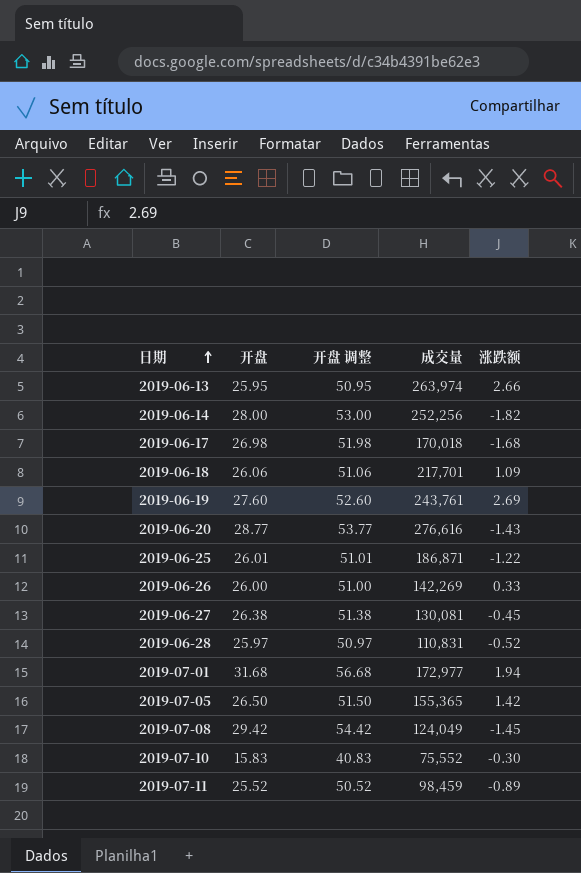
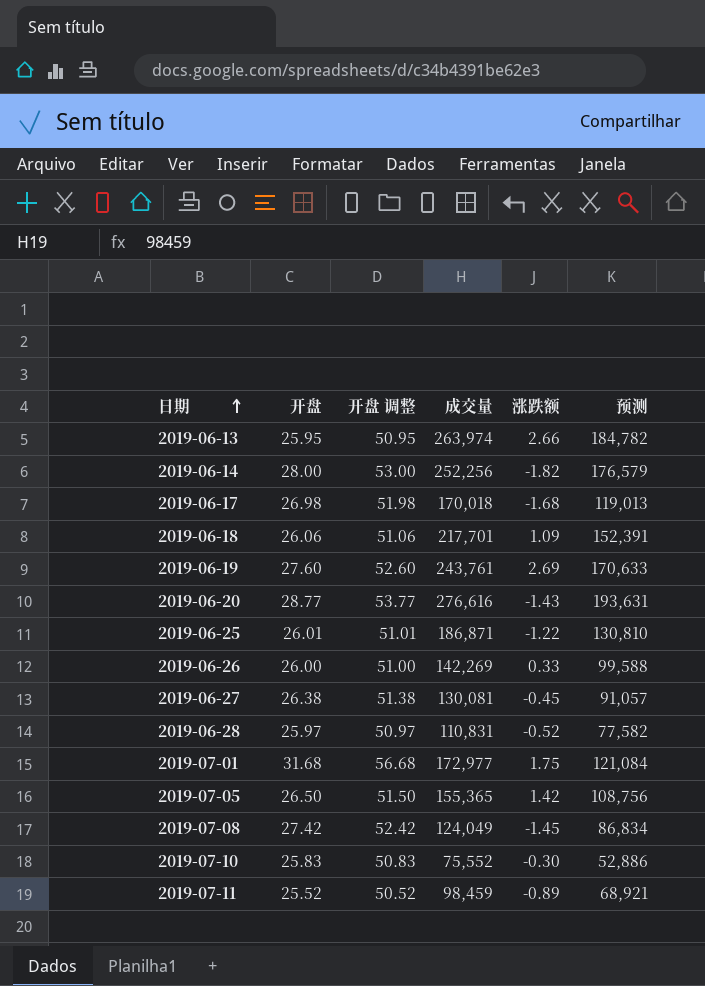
column 预测 | formula: none -> [成交量] * 0.7
2019-07-01 | 涨跌额: 1.94 -> 1.75
2019-07-08 | 开盘: 29.42 -> 27.42
2019-07-08 | 开盘 调整: 54.42 -> 52.42
2019-07-10 | 开盘: 15.83 -> 25.83
2019-07-10 | 开盘 调整: 40.83 -> 50.83

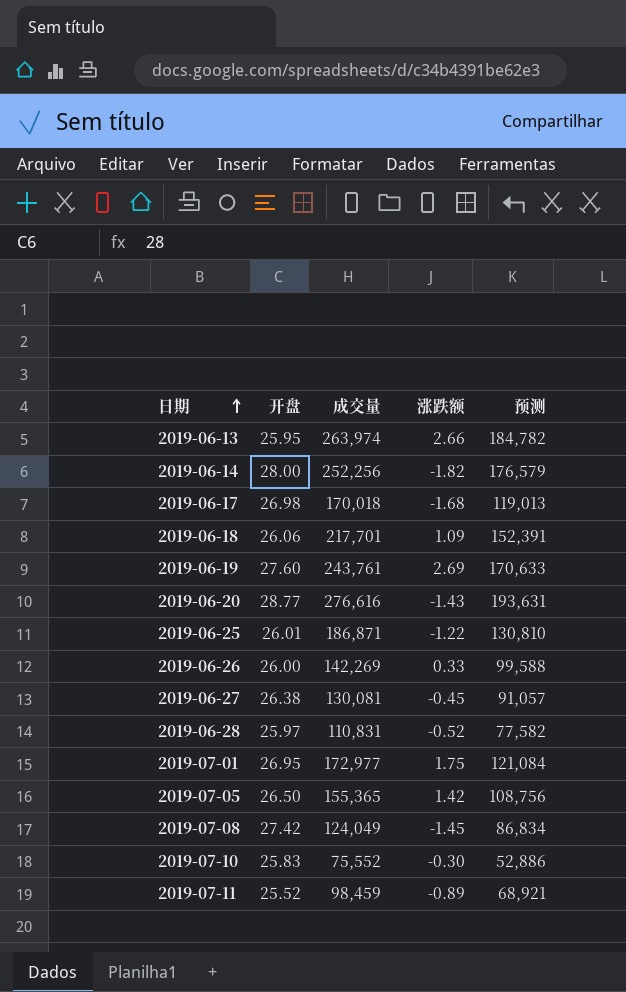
column 开盘 调整 | formula: [开盘] + 25 -> none
2019-07-01 | 开盘: 31.68 -> 26.95

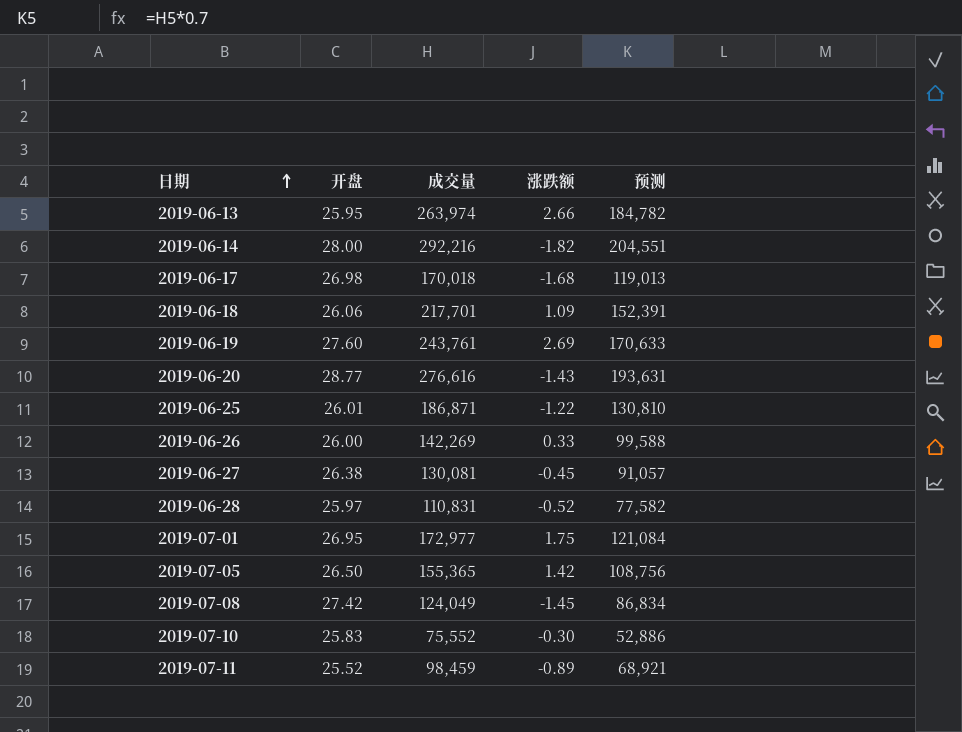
2019-06-14 | 成交量: 252,256 -> 292,216
2019-06-14 | 预测: 176,579 -> 204,551

